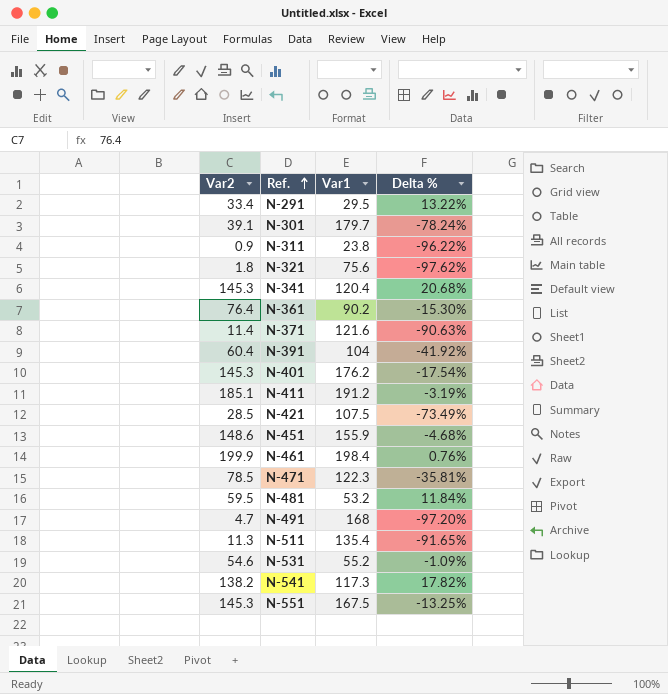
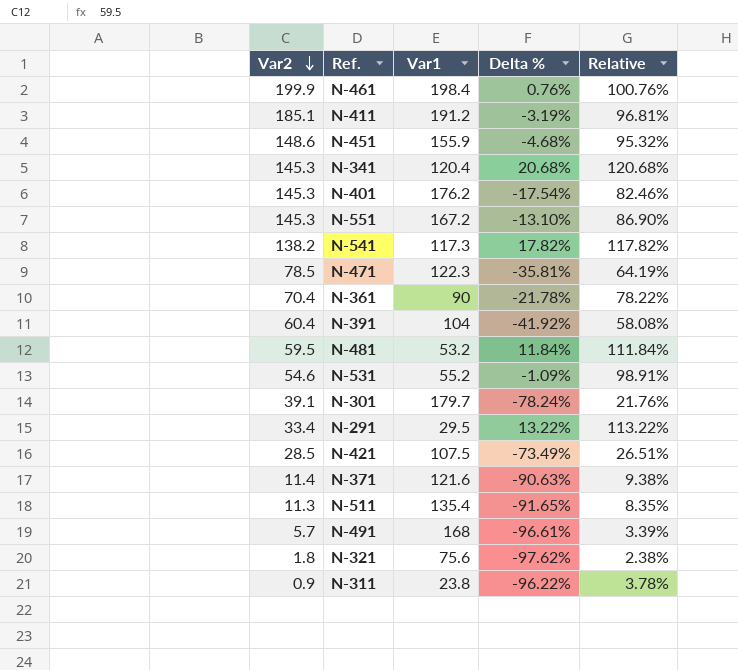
row order: Ref. ascending -> Var2 descending
column Relative | formula: none -> [Var2] / [Var1]
N-551 | Var1: 167.5 -> 167.2
N-551 | Delta %: -13.25% -> -13.10%
N-361 | Var2: 76.4 -> 70.4
N-361 | Var1: 90.2 -> 90
N-361 | Delta %: -15.30% -> -21.78%
N-491 | Var2: 4.7 -> 5.7
N-491 | Delta %: -97.20% -> -96.61%

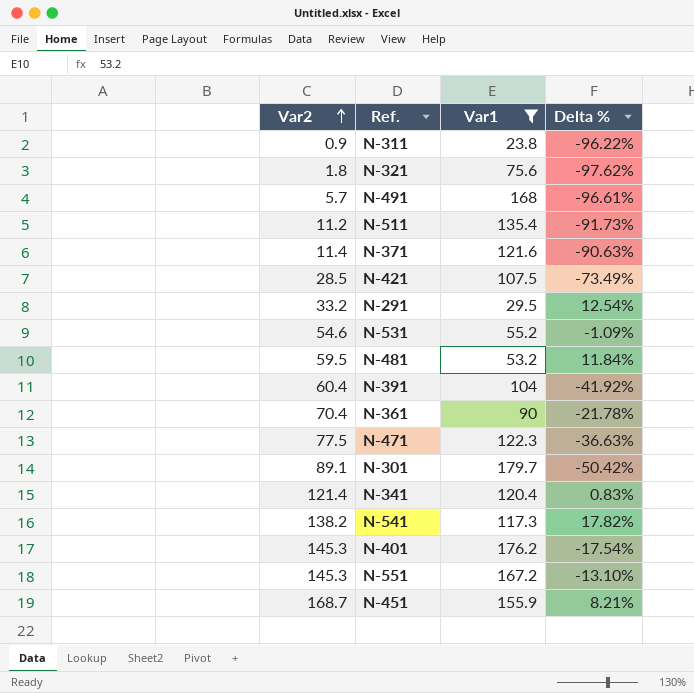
filter: none -> Var1 <= 179.7
row order: Var2 descending -> Var2 ascending
column Relative | formula: [Var2] / [Var1] -> none
N-511 | Var2: 11.3 -> 11.2
N-511 | Delta %: -91.65% -> -91.73%
N-291 | Var2: 33.4 -> 33.2
N-291 | Delta %: 13.22% -> 12.54%
N-471 | Var2: 78.5 -> 77.5
N-471 | Delta %: -35.81% -> -36.63%
N-301 | Var2: 39.1 -> 89.1
N-301 | Delta %: -78.24% -> -50.42%
N-341 | Var2: 145.3 -> 121.4
N-341 | Delta %: 20.68% -> 0.83%
N-451 | Var2: 148.6 -> 168.7
N-451 | Delta %: -4.68% -> 8.21%

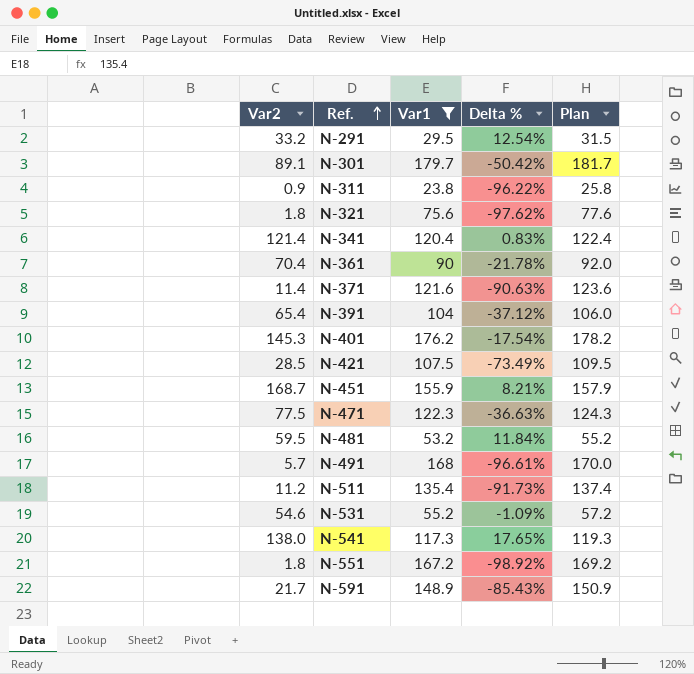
row order: Var2 ascending -> Ref. ascending
column Plan | formula: none -> [Var1] + 2
N-391 | Var2: 60.4 -> 65.4
N-391 | Delta %: -41.92% -> -37.12%
N-541 | Var2: 138.2 -> 138.0
N-541 | Delta %: 17.82% -> 17.65%
N-551 | Var2: 145.3 -> 1.8
N-551 | Delta %: -13.10% -> -98.92%
row N-591: none -> 21.7 | 148.9 | -85.43% | 150.9

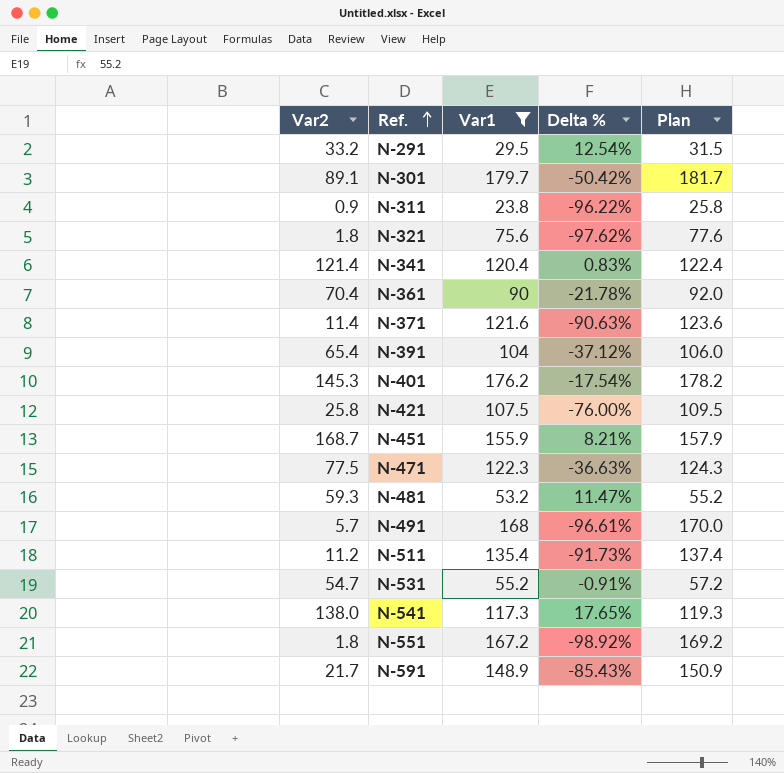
N-421 | Var2: 28.5 -> 25.8
N-421 | Delta %: -73.49% -> -76.00%
N-481 | Var2: 59.5 -> 59.3
N-481 | Delta %: 11.84% -> 11.47%
N-531 | Var2: 54.6 -> 54.7
N-531 | Delta %: -1.09% -> -0.91%

